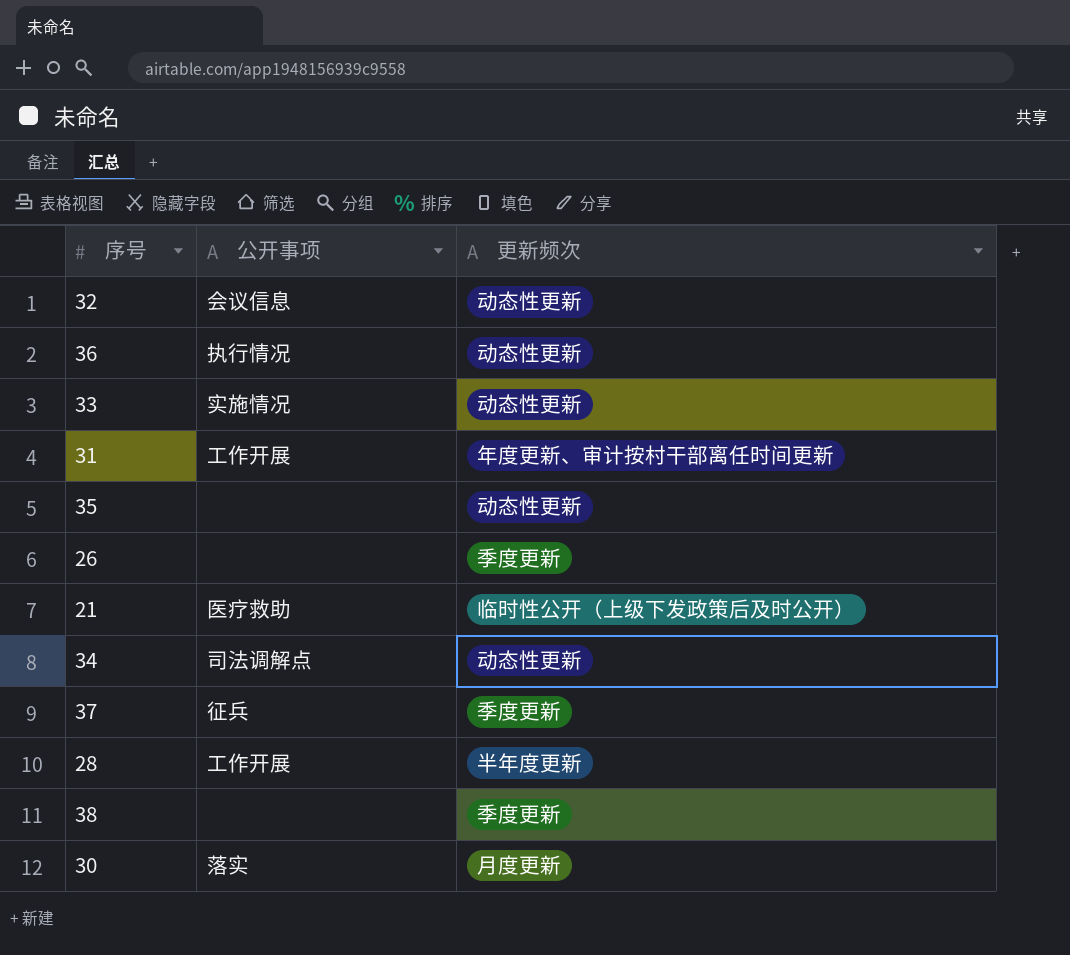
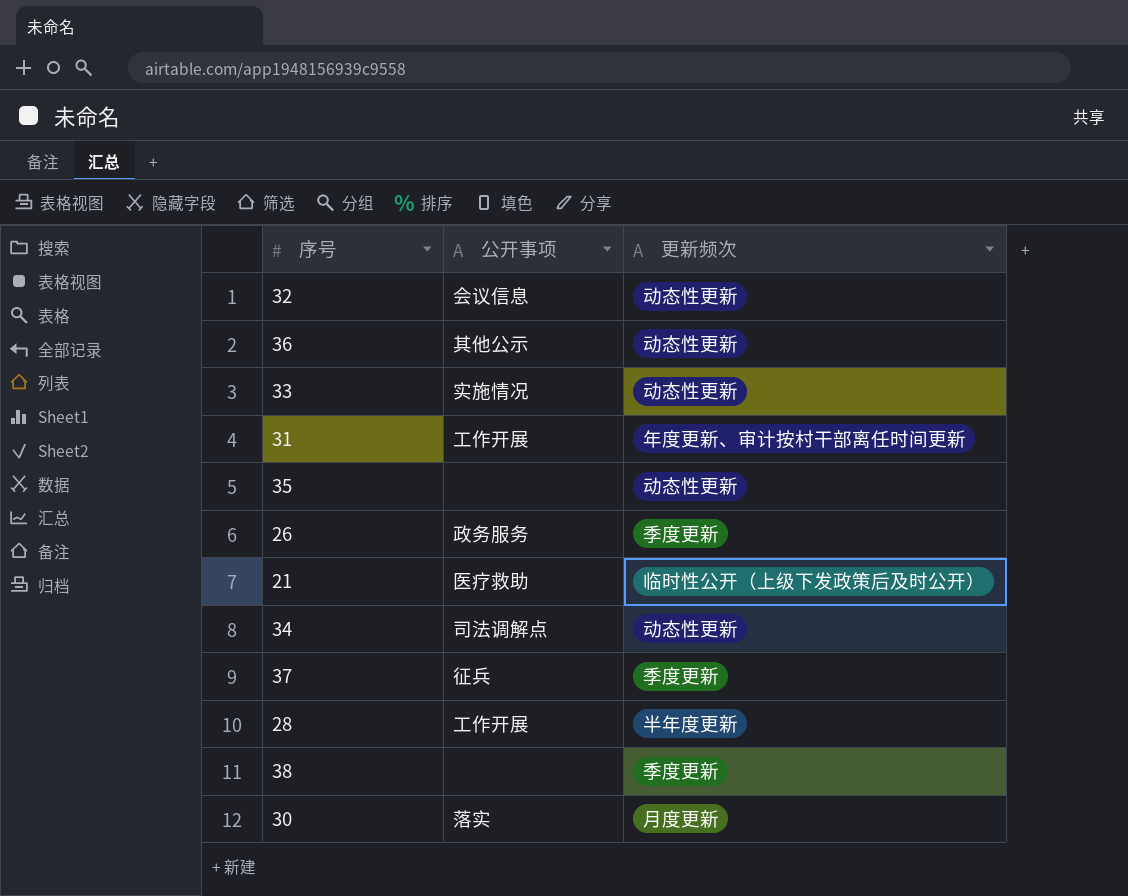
36 | 公开事项: 执行情况 -> 其他公示
26 | 公开事项: none -> 政务服务

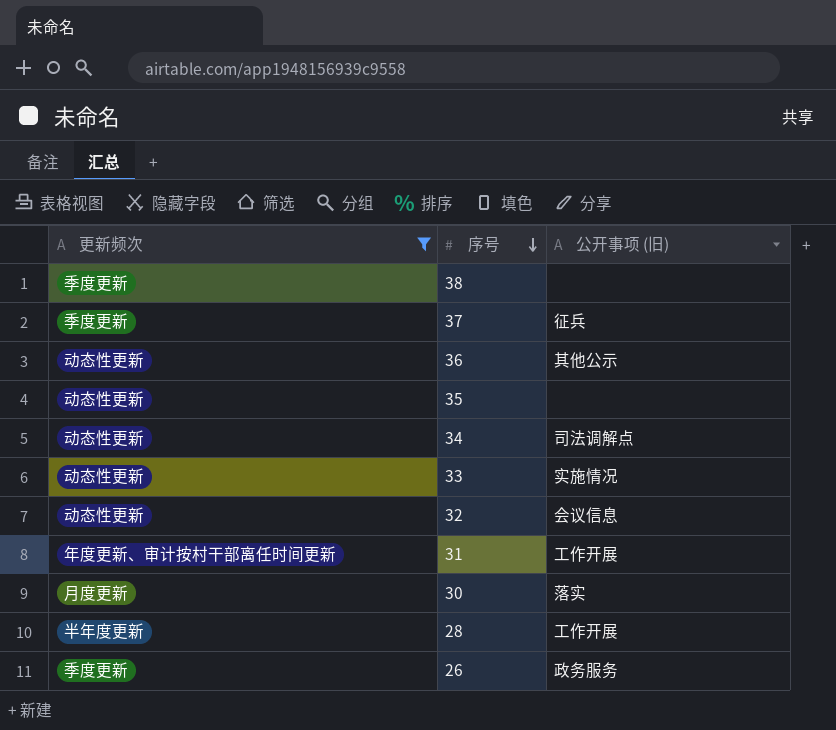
filter: none -> 更新频次 != 临时性公开（上级下发政策后及时公开）
row order: none -> 序号 descending
column 更新频次 | position: 3 -> 1
column name: 公开事项 -> 公开事项 (旧)

